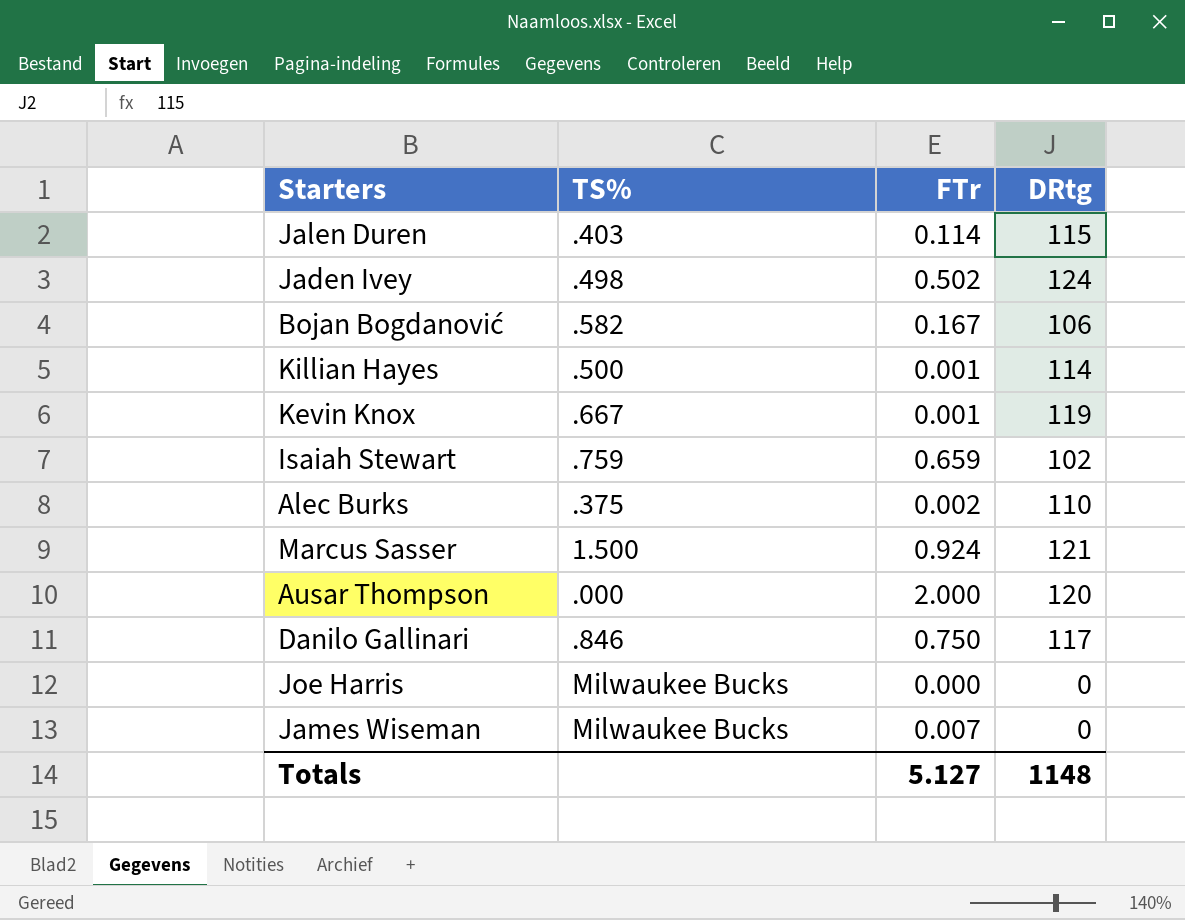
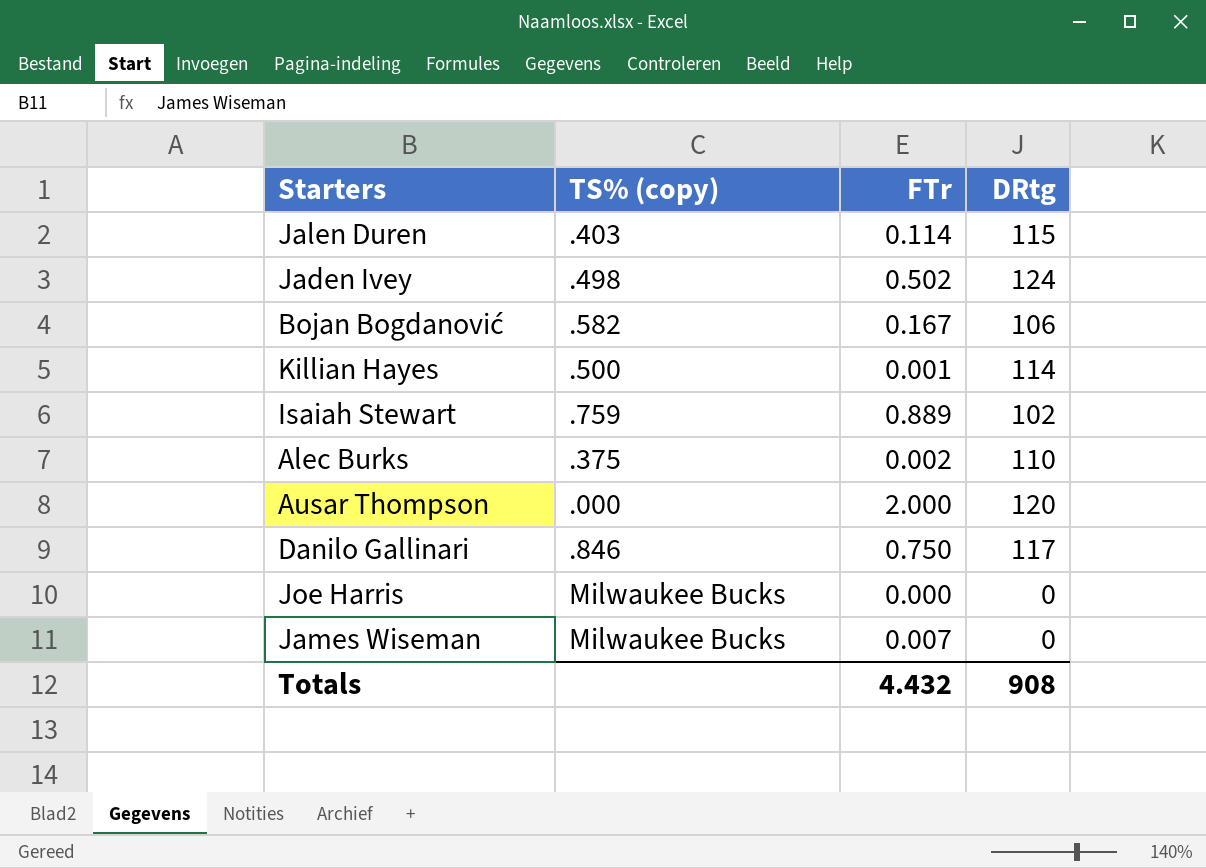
column name: TS% -> TS% (copy)
row Kevin Knox: .667 | 0.001 | 119 -> none
row Marcus Sasser: 1.500 | 0.924 | 121 -> none
Isaiah Stewart | FTr: 0.659 -> 0.889
Totals | FTr: 5.127 -> 4.432
Totals | DRtg: 1148 -> 908

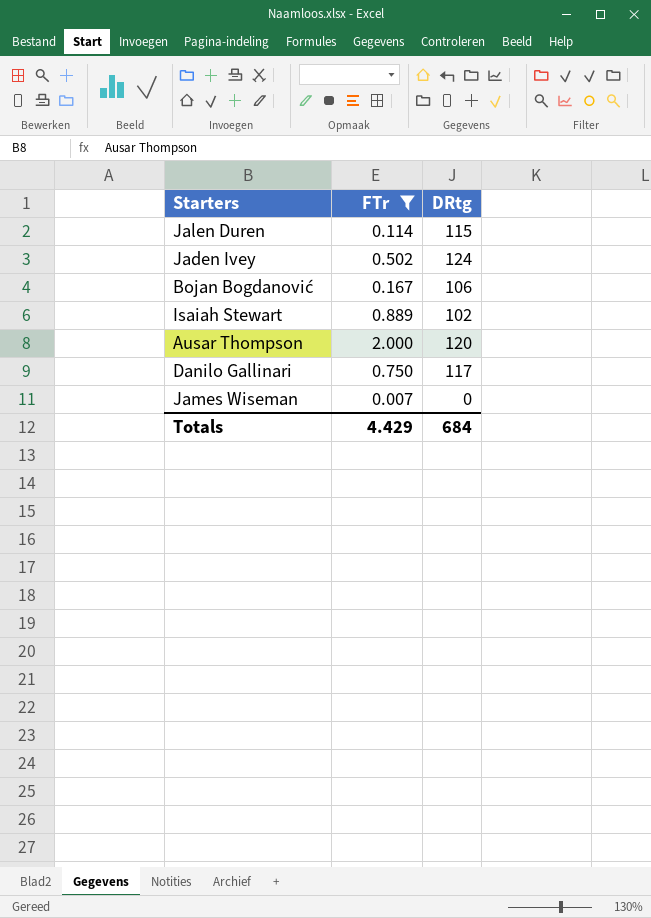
filter: none -> FTr >= 0.007
column TS% (copy) | position: 2 -> none
Totals | FTr: 4.432 -> 4.429
Totals | DRtg: 908 -> 684

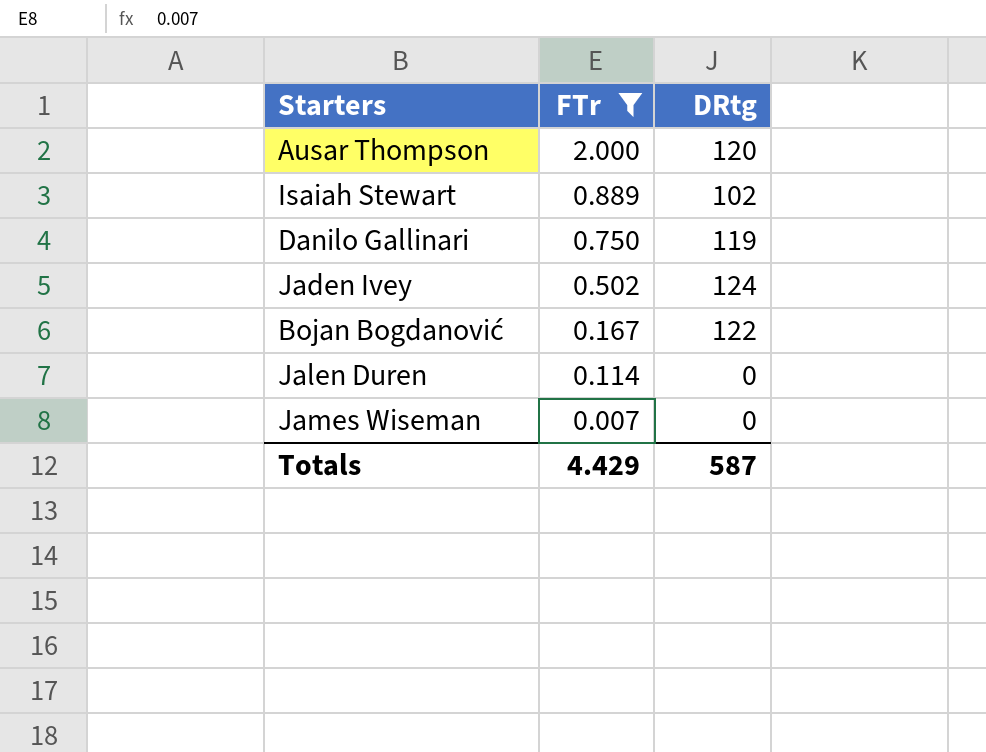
row order: none -> FTr descending
Danilo Gallinari | DRtg: 117 -> 119
Bojan Bogdanović | DRtg: 106 -> 122
Jalen Duren | DRtg: 115 -> 0
Totals | DRtg: 684 -> 587

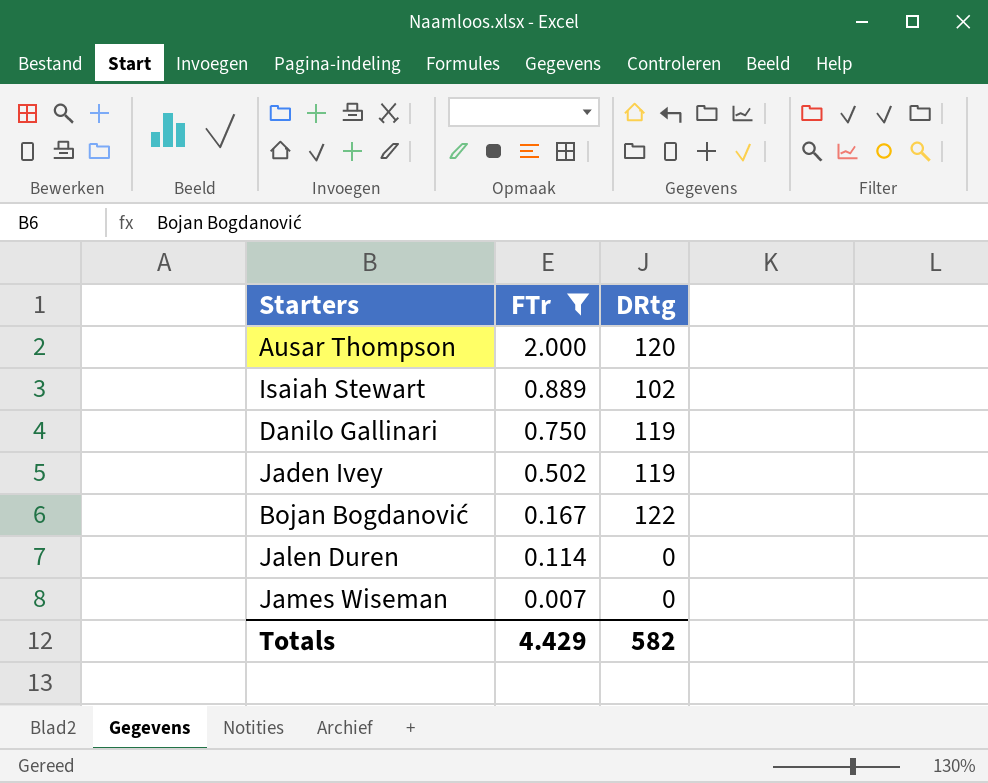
Jaden Ivey | DRtg: 124 -> 119
Totals | DRtg: 587 -> 582

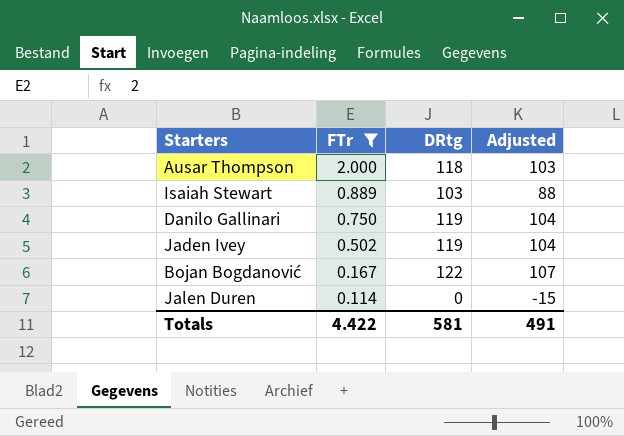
column Adjusted | formula: none -> [DRtg] - 15
row James Wiseman: 0.007 | 0 -> none
Ausar Thompson | DRtg: 120 -> 118
Isaiah Stewart | DRtg: 102 -> 103
Totals | FTr: 4.429 -> 4.422
Totals | DRtg: 582 -> 581

